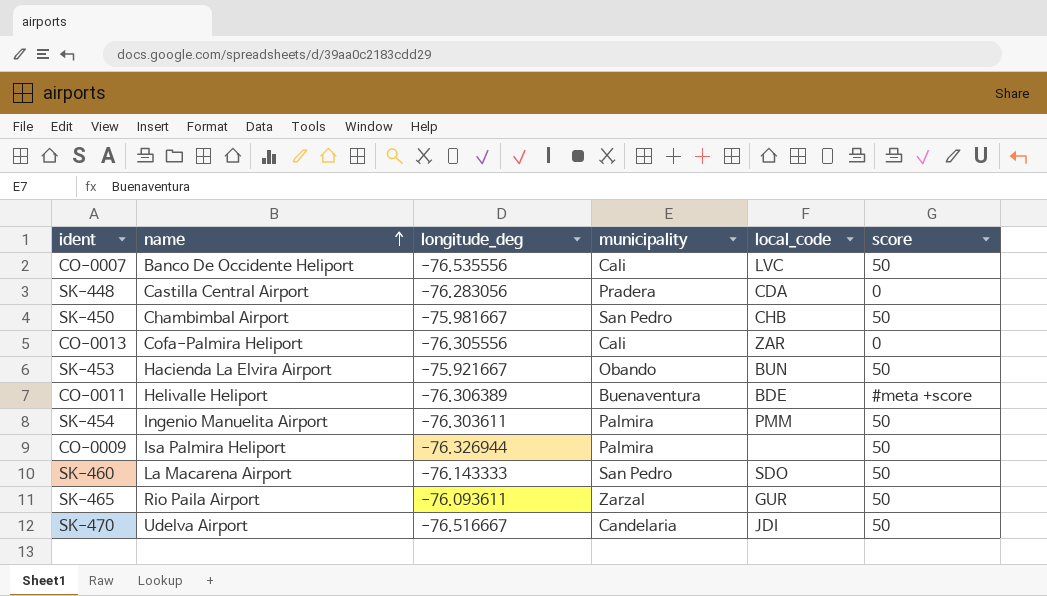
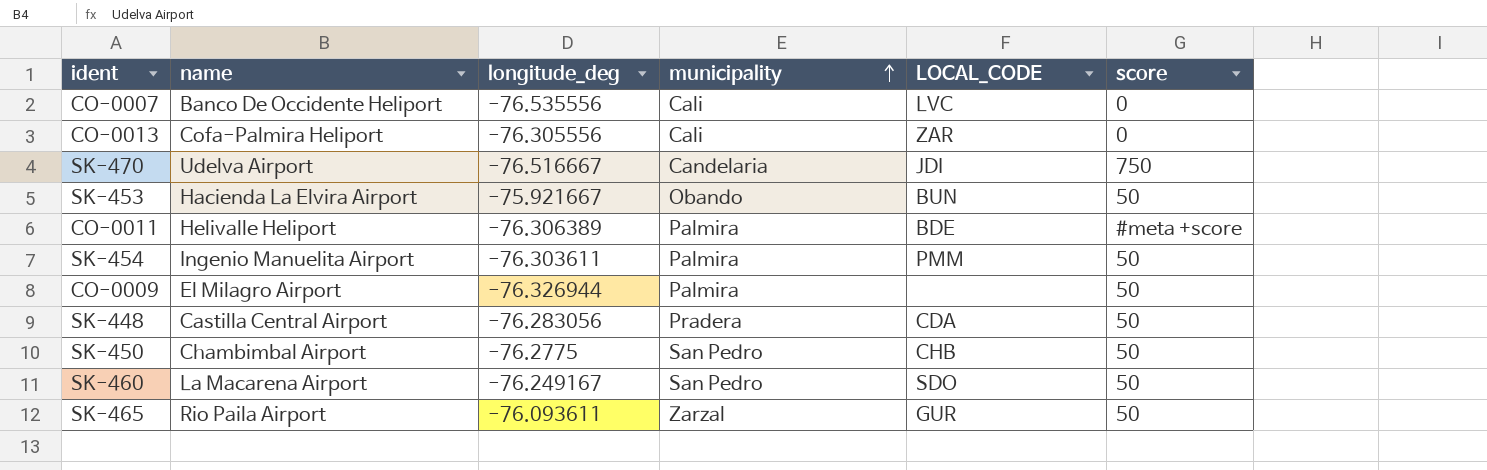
row order: name ascending -> municipality ascending
column name: local_code -> LOCAL_CODE
CO-0007 | score: 50 -> 0
SK-470 | score: 50 -> 750
CO-0011 | municipality: Buenaventura -> Palmira
CO-0009 | name: Isa Palmira Heliport -> El Milagro Airport
SK-448 | score: 0 -> 50
SK-450 | longitude_deg: -75.981667 -> -76.2775
SK-460 | longitude_deg: -76.143333 -> -76.249167

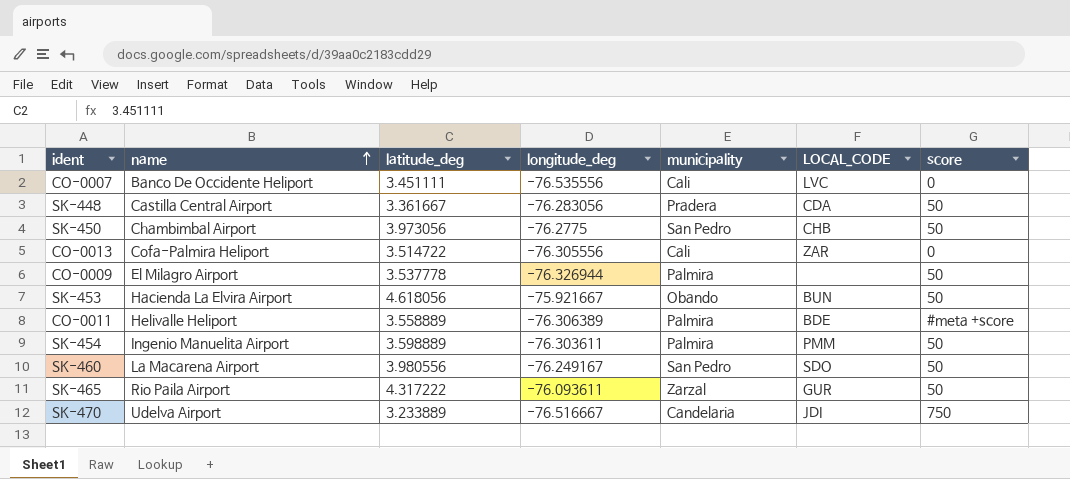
row order: municipality ascending -> name ascending
column latitude_deg | position: none -> 3

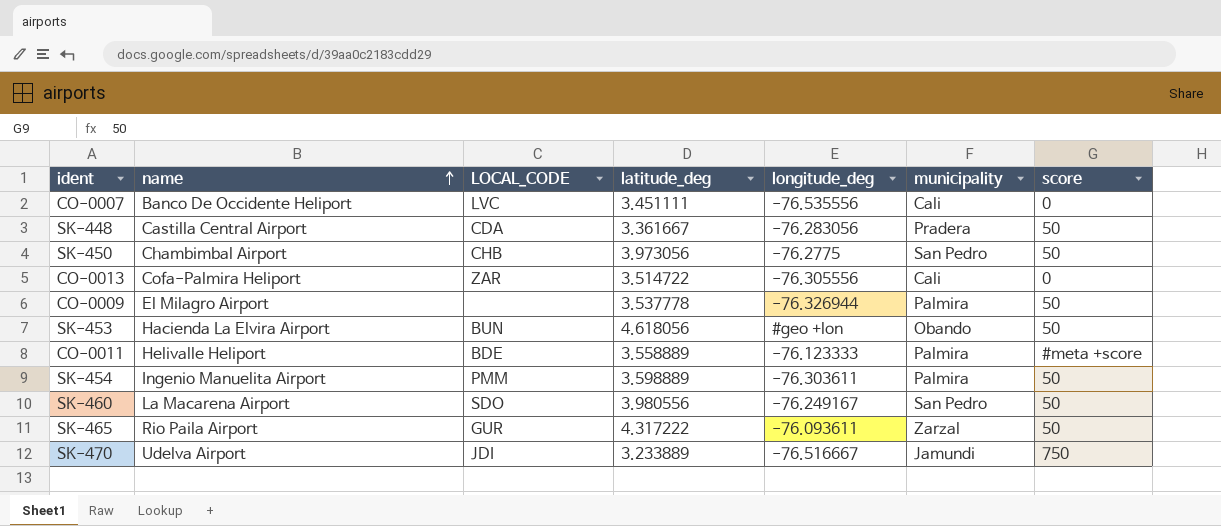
column LOCAL_CODE | position: 6 -> 3
SK-453 | longitude_deg: -75.921667 -> #geo +lon
CO-0011 | longitude_deg: -76.306389 -> -76.123333
SK-470 | municipality: Candelaria -> Jamundi

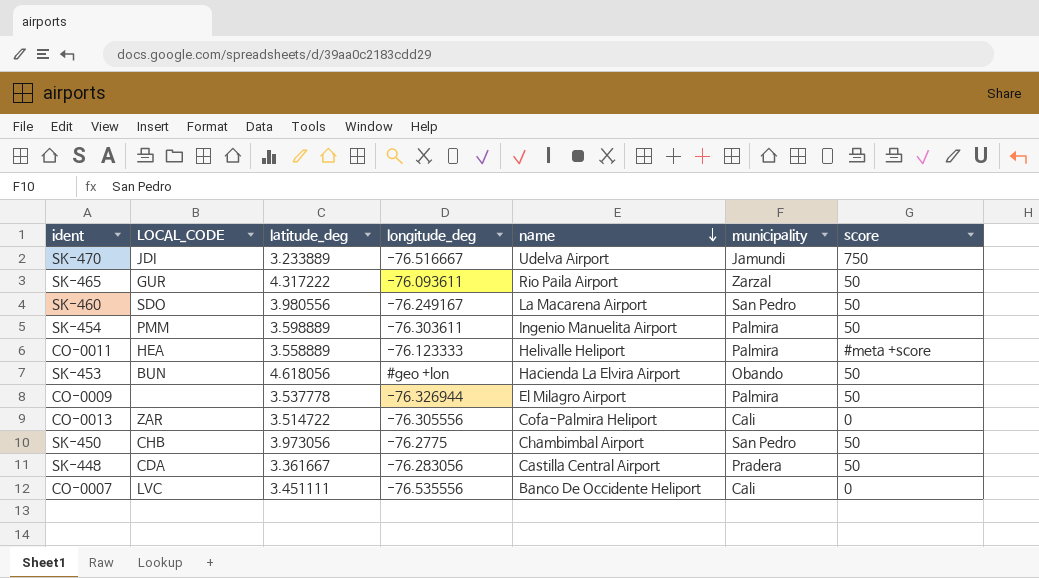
row order: name ascending -> name descending
column name | position: 2 -> 5
CO-0011 | LOCAL_CODE: BDE -> HEA

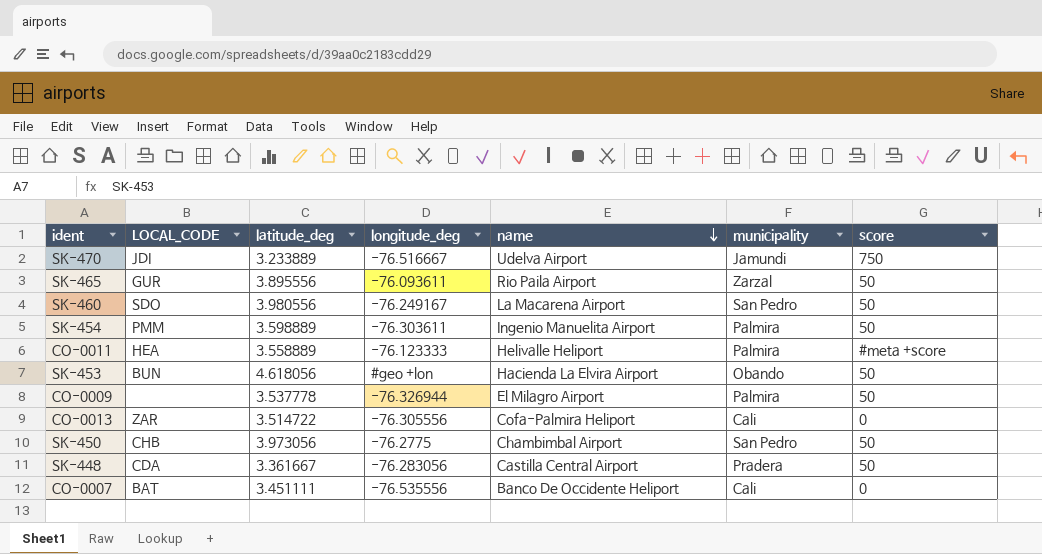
SK-465 | latitude_deg: 4.317222 -> 3.895556
CO-0007 | LOCAL_CODE: LVC -> BAT

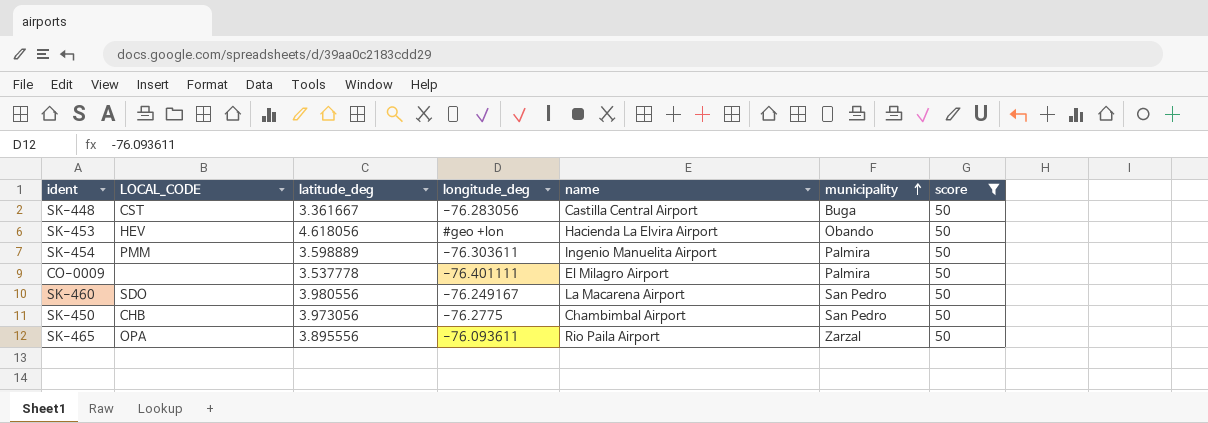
filter: none -> score = 50
row order: name descending -> municipality ascending
SK-448 | LOCAL_CODE: CDA -> CST
SK-448 | municipality: Pradera -> Buga
SK-453 | LOCAL_CODE: BUN -> HEV
CO-0009 | longitude_deg: -76.326944 -> -76.401111
SK-465 | LOCAL_CODE: GUR -> OPA

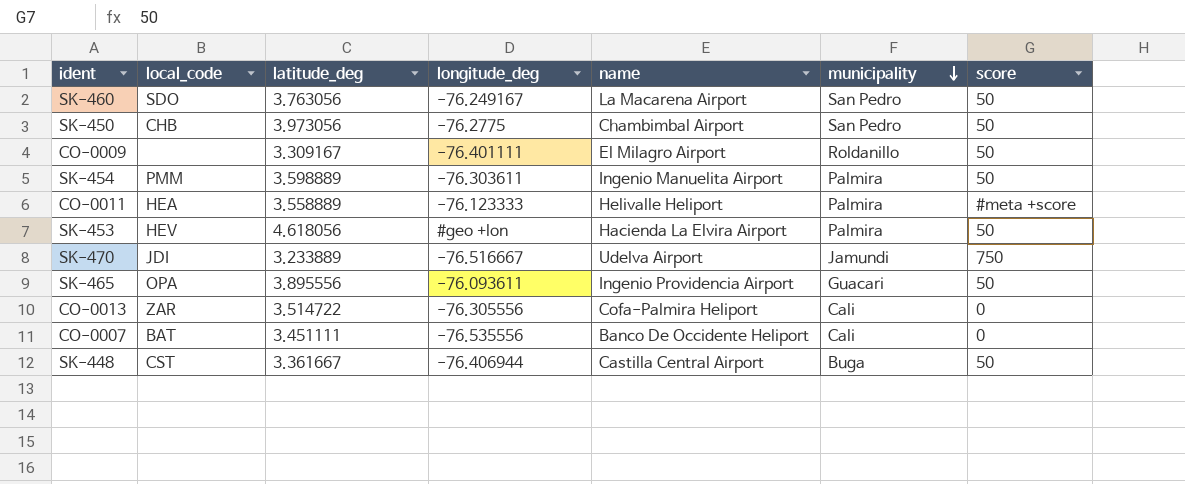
filter: score = 50 -> none
row order: municipality ascending -> municipality descending
column name: LOCAL_CODE -> local_code
SK-460 | latitude_deg: 3.980556 -> 3.763056
CO-0009 | latitude_deg: 3.537778 -> 3.309167
CO-0009 | municipality: Palmira -> Roldanillo
SK-453 | municipality: Obando -> Palmira
SK-465 | name: Rio Paila Airport -> Ingenio Providencia Airport
SK-465 | municipality: Zarzal -> Guacari
SK-448 | longitude_deg: -76.283056 -> -76.406944

